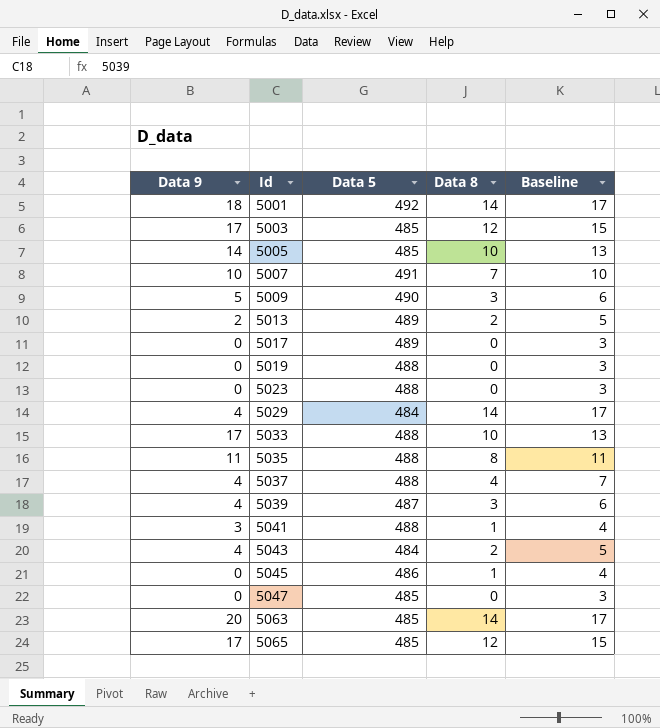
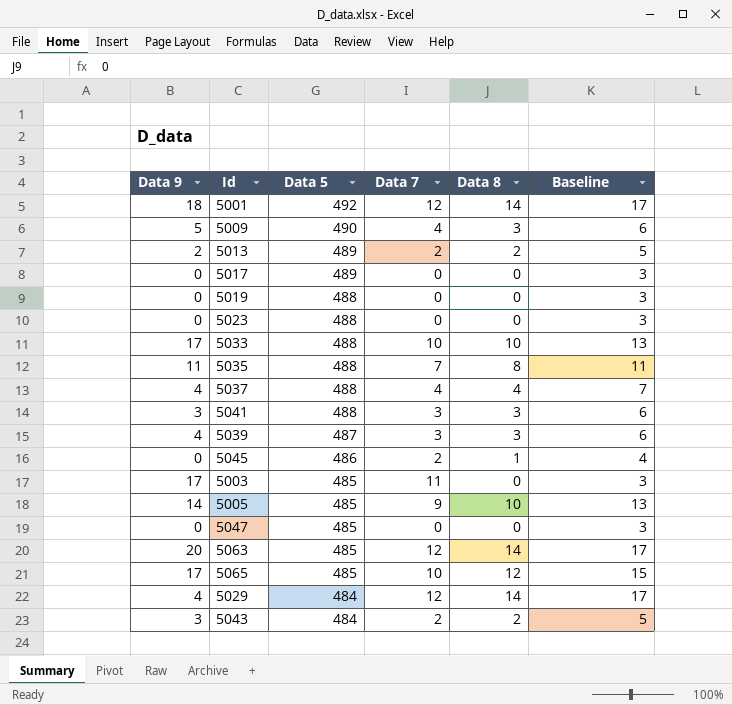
row order: Id ascending -> Data 5 descending
column Data 7 | position: none -> 4
row 5007: 10 | 491 | 7 | 10 -> none
5041 | Data 8: 1 -> 3
5041 | Baseline: 4 -> 6
5003 | Data 8: 12 -> 0
5003 | Baseline: 15 -> 3
5043 | Data 9: 4 -> 3

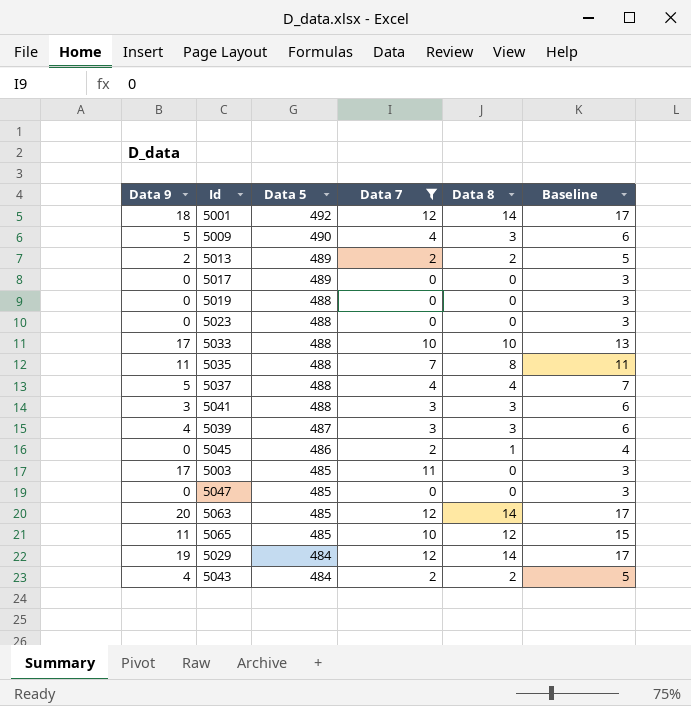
filter: none -> Data 7 != 9
5037 | Data 9: 4 -> 5
5065 | Data 9: 17 -> 11
5029 | Data 9: 4 -> 19
5043 | Data 9: 3 -> 4

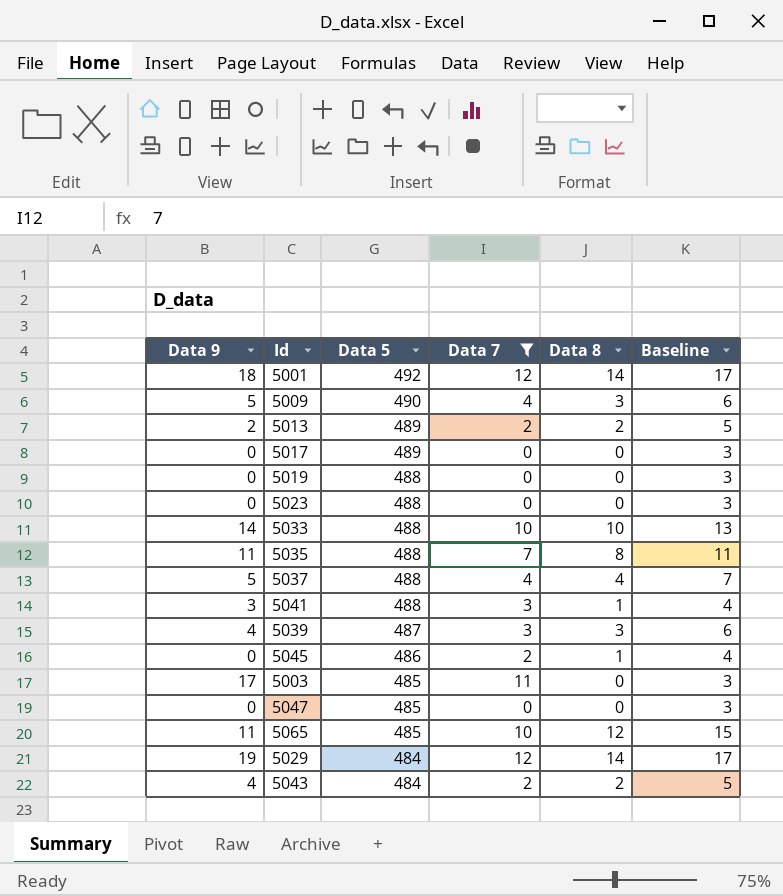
row 5063: 20 | 485 | 12 | 14 | 17 -> none
5033 | Data 9: 17 -> 14
5041 | Data 8: 3 -> 1
5041 | Baseline: 6 -> 4

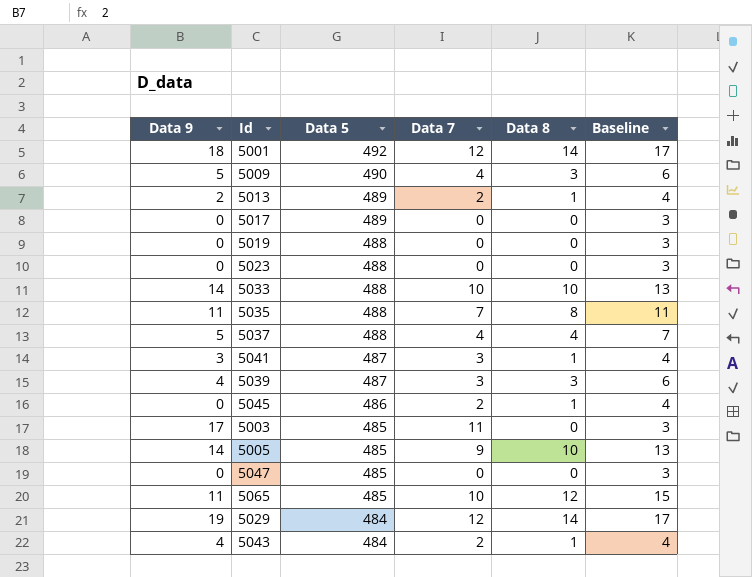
filter: Data 7 != 9 -> none
5013 | Data 8: 2 -> 1
5013 | Baseline: 5 -> 4
5041 | Data 5: 488 -> 487
5043 | Data 8: 2 -> 1
5043 | Baseline: 5 -> 4

